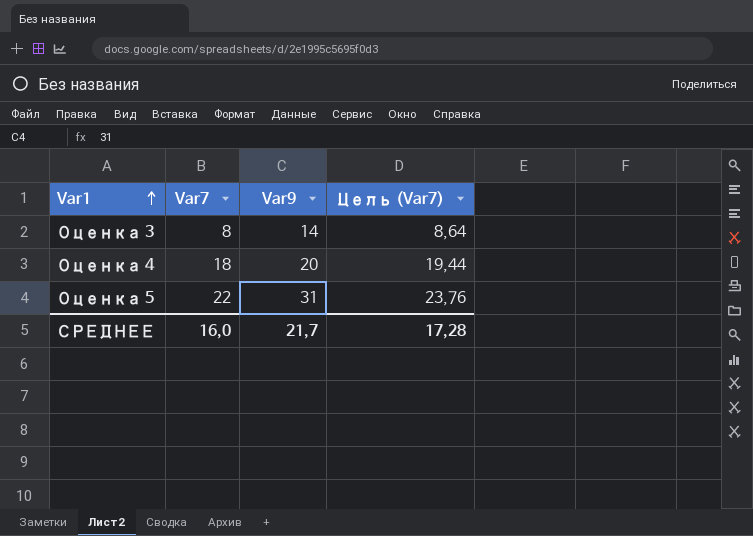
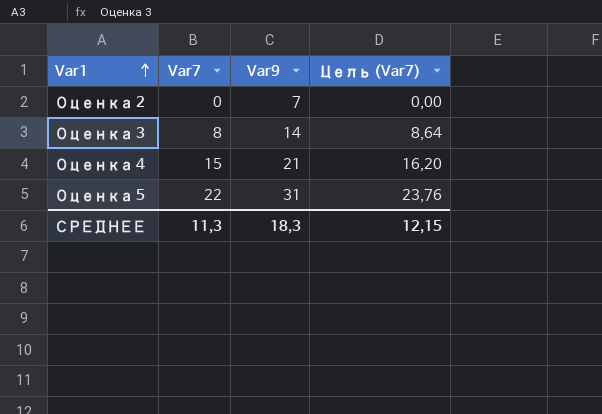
row Оценка 2: none -> 0 | 7 | 0,00
Оценка 4 | Var7: 18 -> 15
Оценка 4 | Var9: 20 -> 21
Оценка 4 | Цель (Var7): 19,44 -> 16,20
СРЕДНЕЕ | Var7: 16,0 -> 11,3
СРЕДНЕЕ | Var9: 21,7 -> 18,3
СРЕДНЕЕ | Цель (Var7): 17,28 -> 12,15

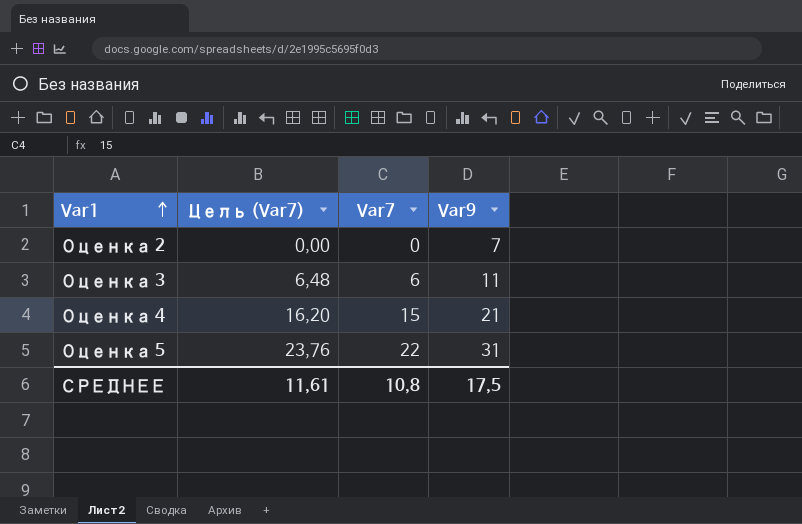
column Цель (Var7) | position: 4 -> 2
Оценка 3 | Цель (Var7): 8,64 -> 6,48
Оценка 3 | Var7: 8 -> 6
Оценка 3 | Var9: 14 -> 11
СРЕДНЕЕ | Цель (Var7): 12,15 -> 11,61
СРЕДНЕЕ | Var7: 11,3 -> 10,8
СРЕДНЕЕ | Var9: 18,3 -> 17,5

